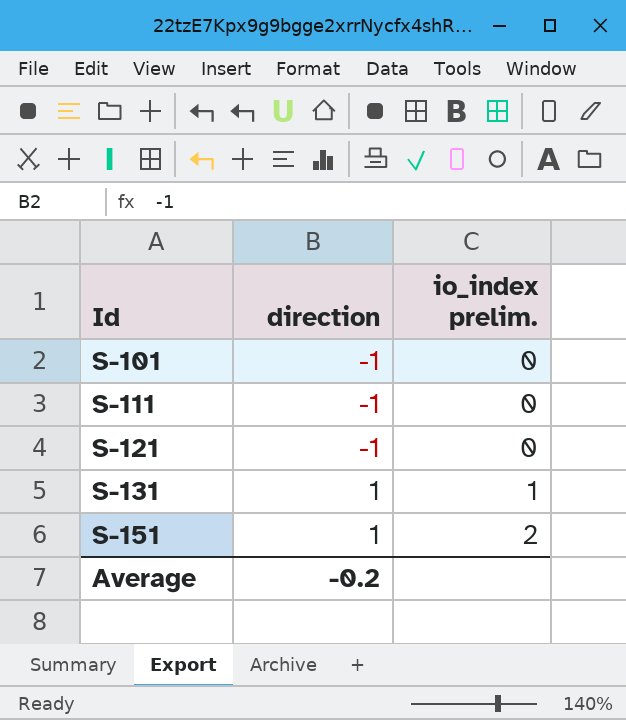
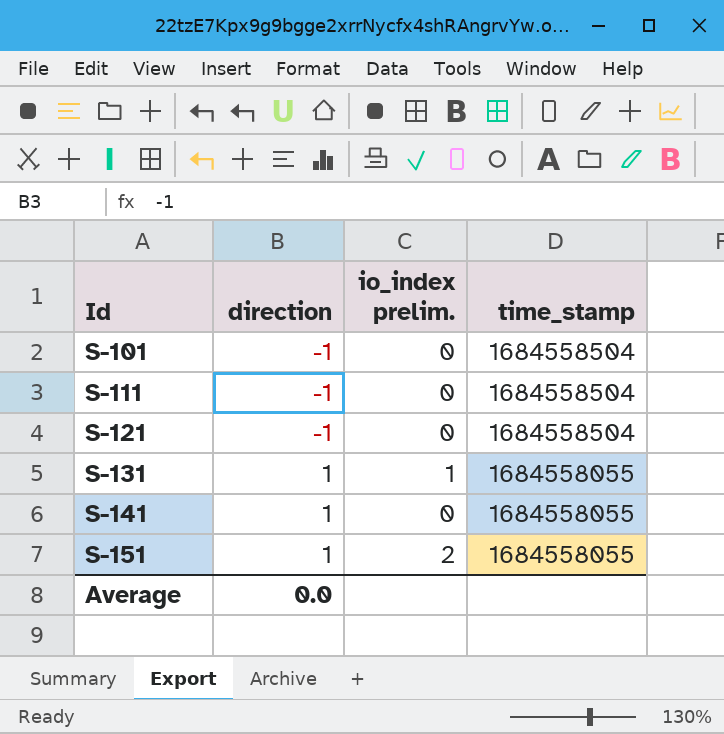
column time_stamp | position: none -> 4
row S-141: none -> 1 | 0 | 1684558055
Average | direction: -0.2 -> 0.0

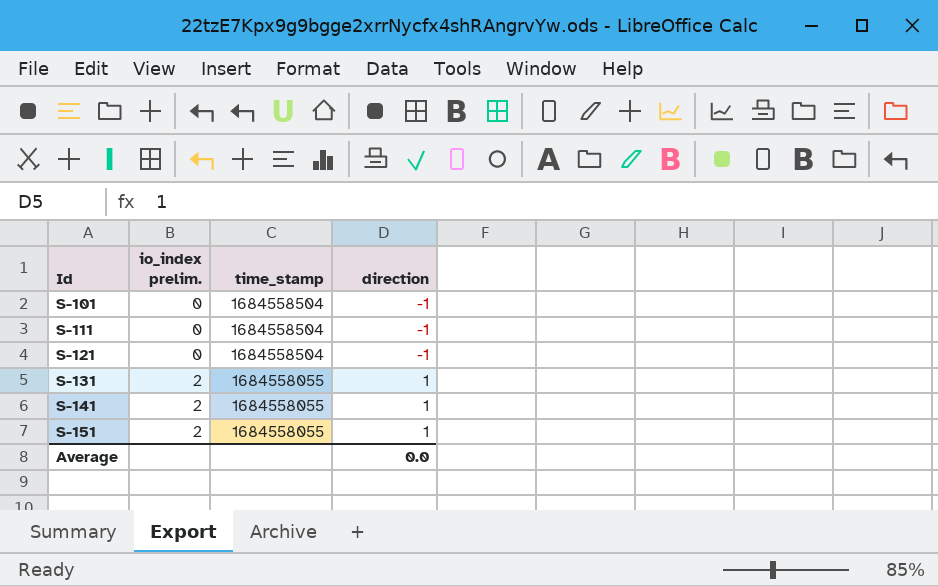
column direction | position: 2 -> 4
S-131 | io_index prelim.: 1 -> 2
S-141 | io_index prelim.: 0 -> 2

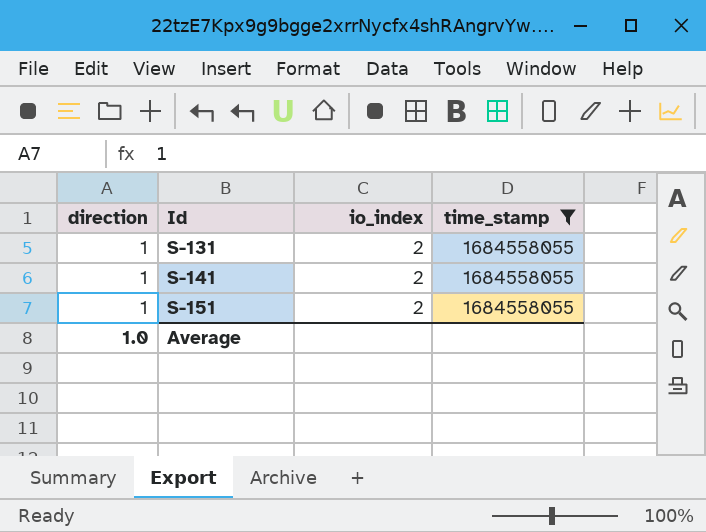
filter: none -> time_stamp = 1684558055
column direction | position: 4 -> 1
column name: io_index prelim. -> io_index
Average | direction: 0.0 -> 1.0

